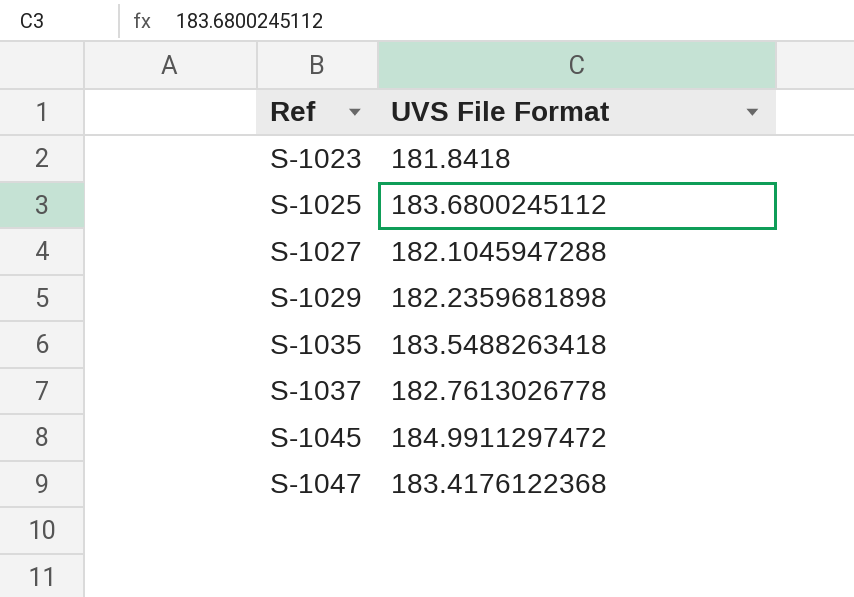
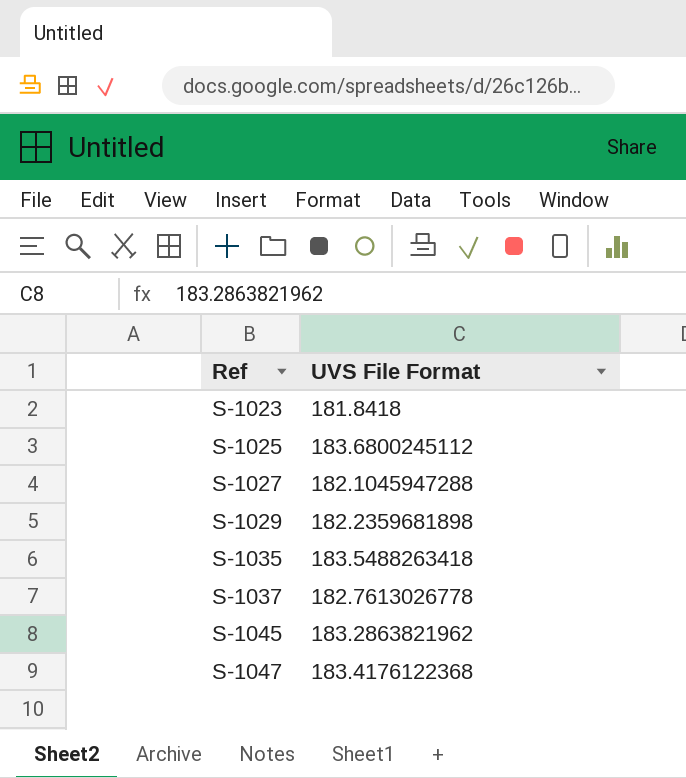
S-1045 | UVS File Format: 184.9911297472 -> 183.2863821962

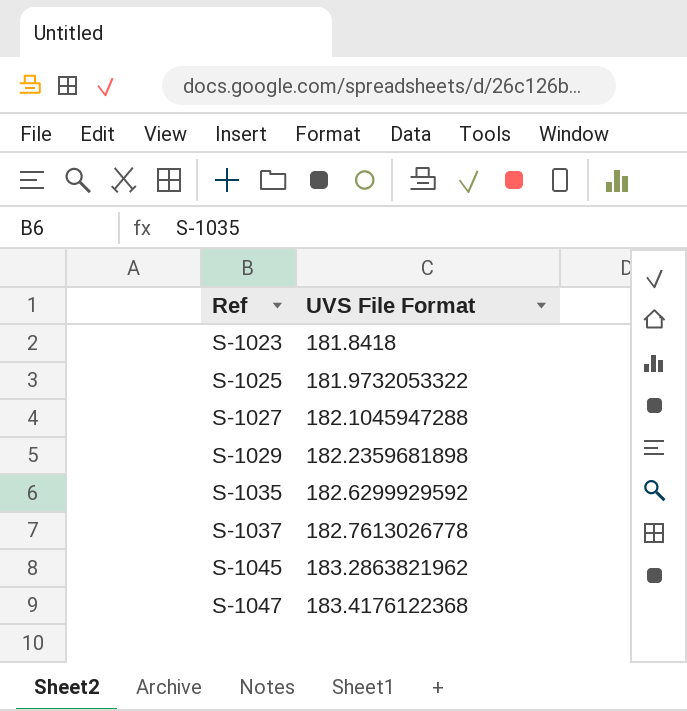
S-1025 | UVS File Format: 183.6800245112 -> 181.9732053322
S-1035 | UVS File Format: 183.5488263418 -> 182.6299929592

